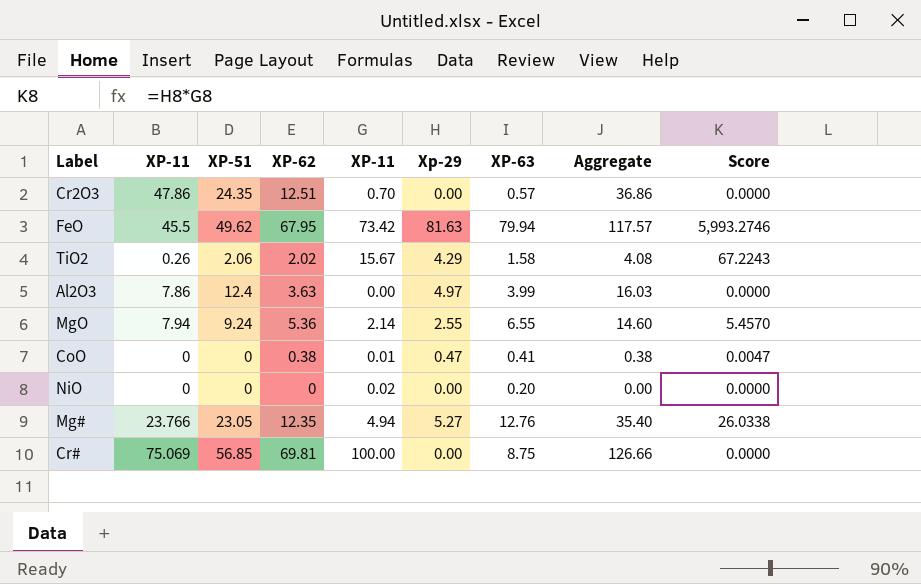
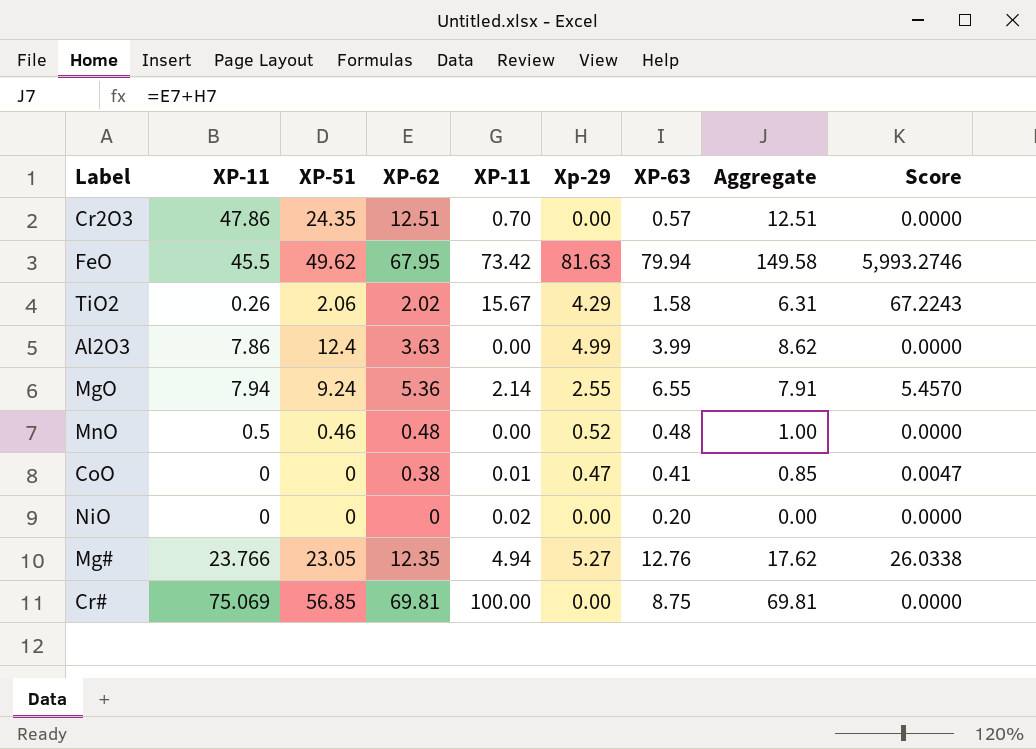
column Aggregate | formula: [XP-51] + [XP-62] -> [XP-62] + [Хр-29]
Al2O3 | Хр-29: 4.97 -> 4.99
row MnO: none -> 0.5 | 0.46 | 0.48 | 0.00 | 0.52 | 0.48 | 1.00 | 0.0000

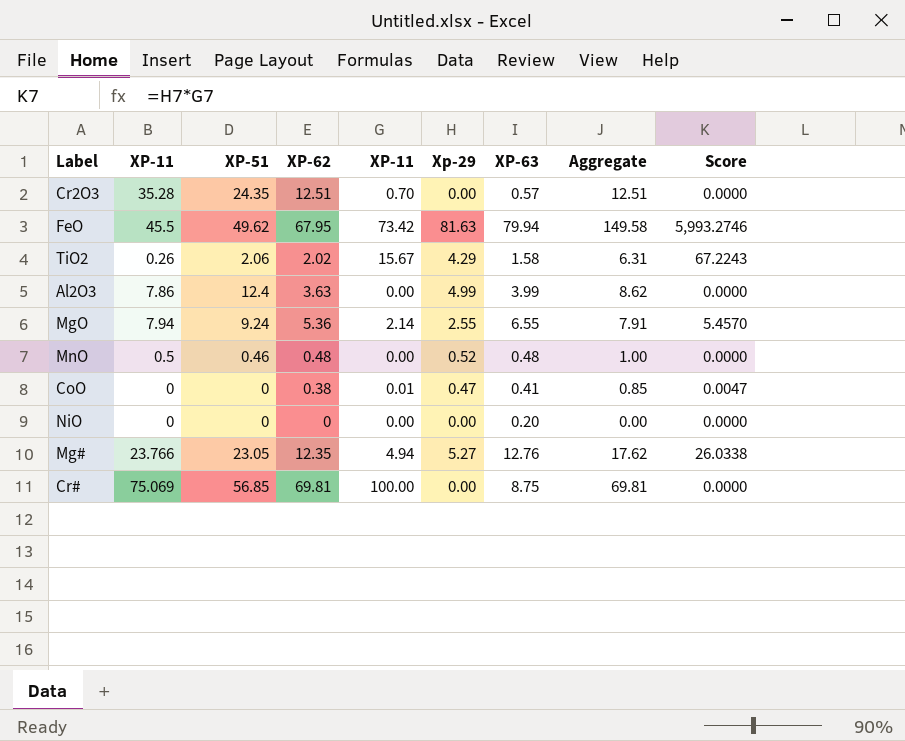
Cr2O3 | XP-11: 47.86 -> 35.28
NiO | ХР-11: 0.02 -> 0.00

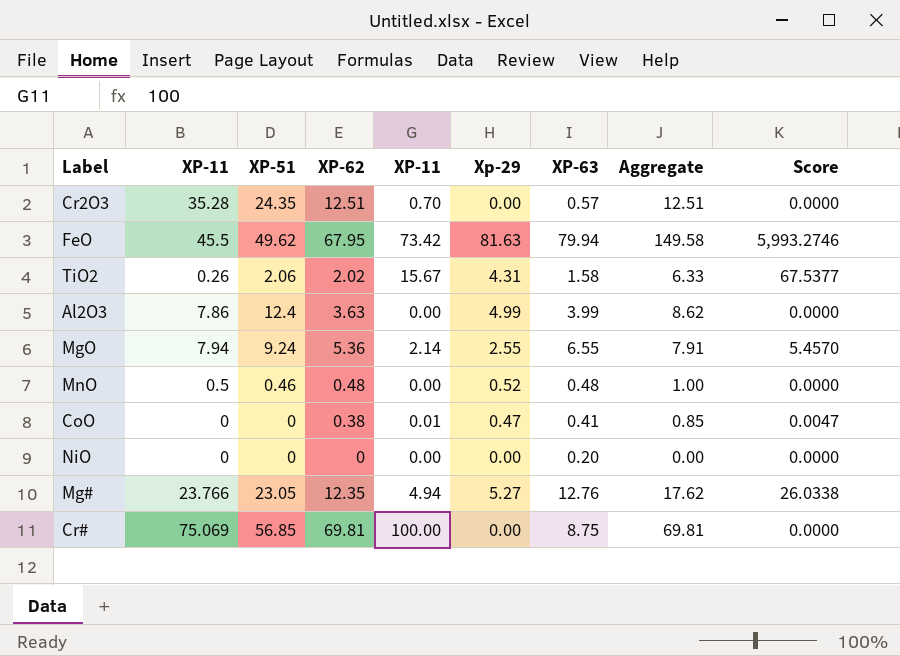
TiO2 | Хр-29: 4.29 -> 4.31
TiO2 | Aggregate: 6.31 -> 6.33
TiO2 | Score: 67.2243 -> 67.5377

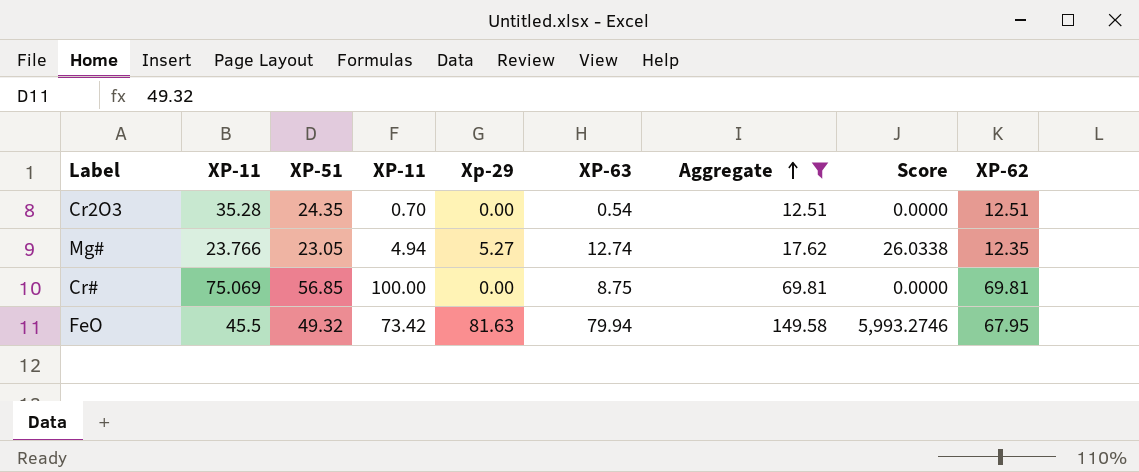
filter: none -> Aggregate >= 12.51
row order: none -> Aggregate ascending
column XP-62 | position: 4 -> 9
Cr2O3 | ХР-63: 0.57 -> 0.54
Mg# | ХР-63: 12.76 -> 12.74
FeO | XP-51: 49.62 -> 49.32

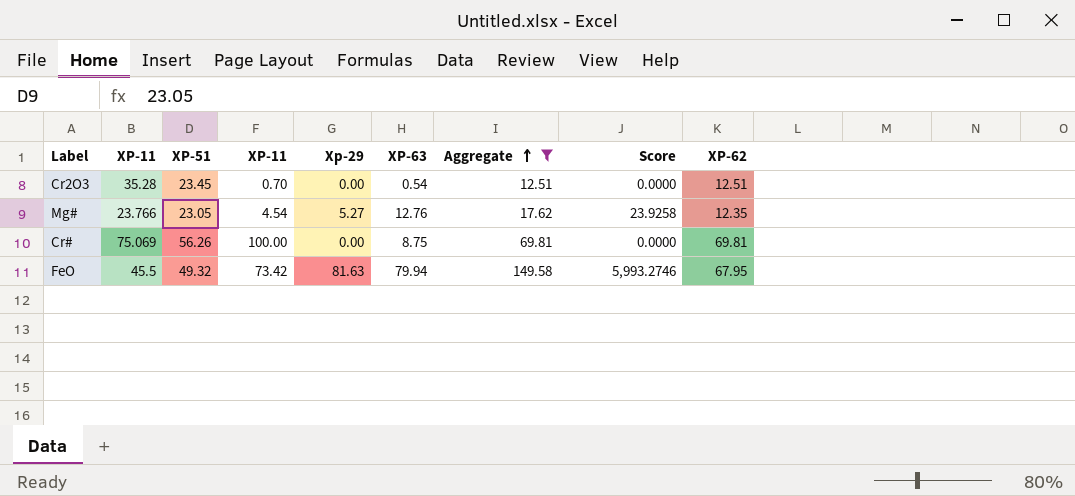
Cr2O3 | XP-51: 24.35 -> 23.45
Mg# | ХР-11: 4.94 -> 4.54
Mg# | ХР-63: 12.74 -> 12.76
Mg# | Score: 26.0338 -> 23.9258
Cr# | XP-51: 56.85 -> 56.26

